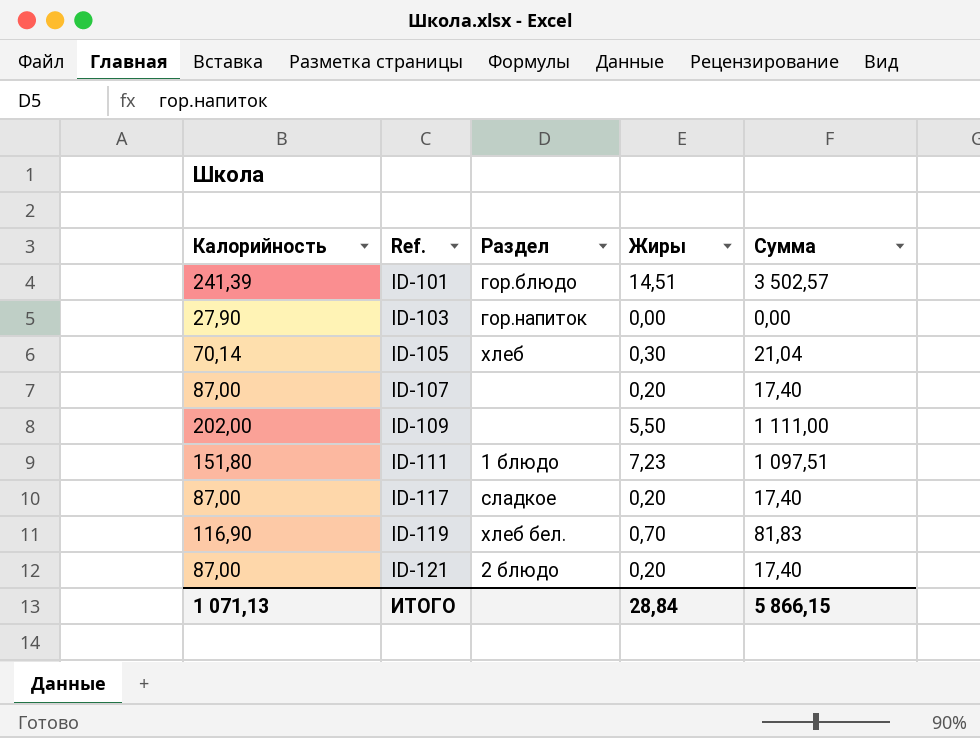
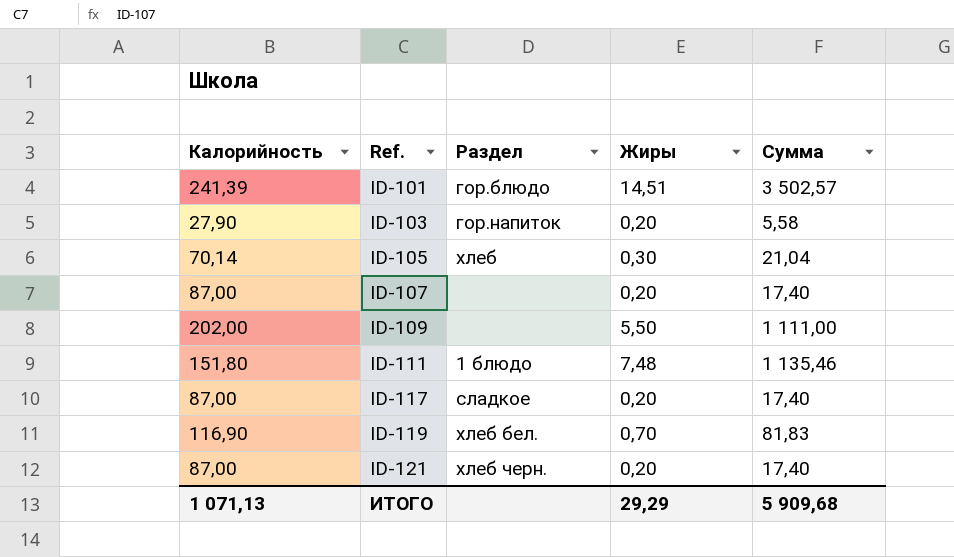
ID-103 | Жиры: 0,00 -> 0,20
ID-103 | Сумма: 0,00 -> 5,58
ID-111 | Жиры: 7,23 -> 7,48
ID-111 | Сумма: 1 097,51 -> 1 135,46
ID-121 | Раздел: 2 блюдо -> хлеб черн.
ИТОГО | Жиры: 28,84 -> 29,29
ИТОГО | Сумма: 5 866,15 -> 5 909,68

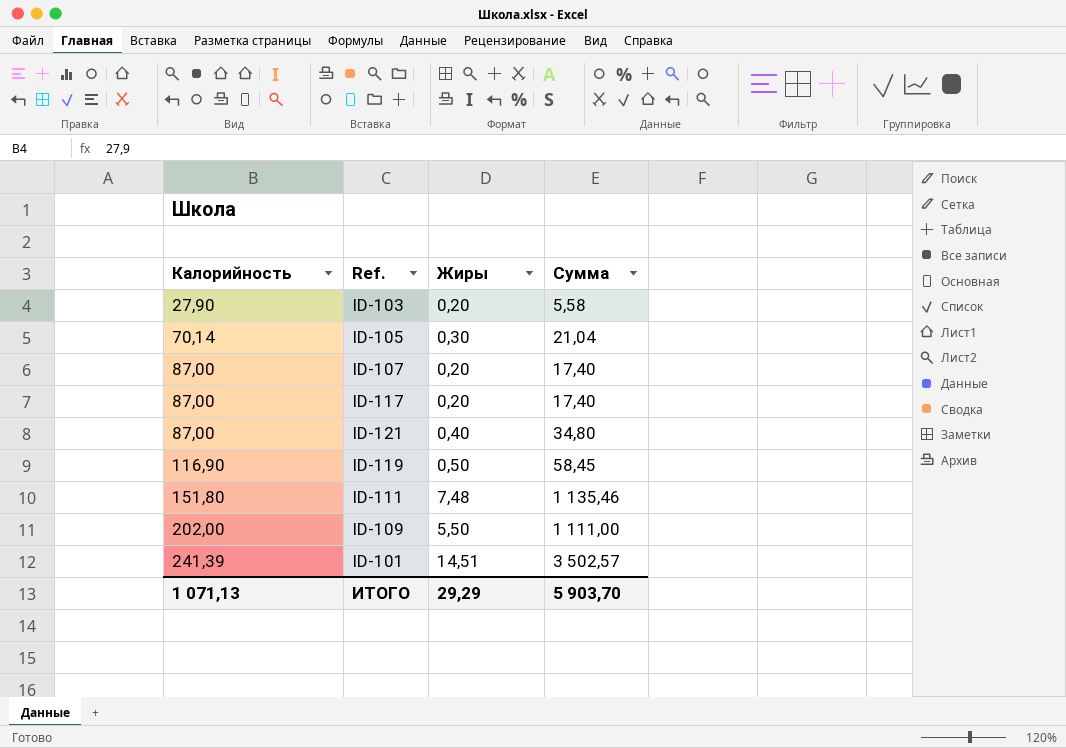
row order: Ref. ascending -> Калорийность ascending
column Раздел | position: 3 -> none
ID-121 | Жиры: 0,20 -> 0,40
ID-121 | Сумма: 17,40 -> 34,80
ID-119 | Жиры: 0,70 -> 0,50
ID-119 | Сумма: 81,83 -> 58,45
ИТОГО | Сумма: 5 909,68 -> 5 903,70

